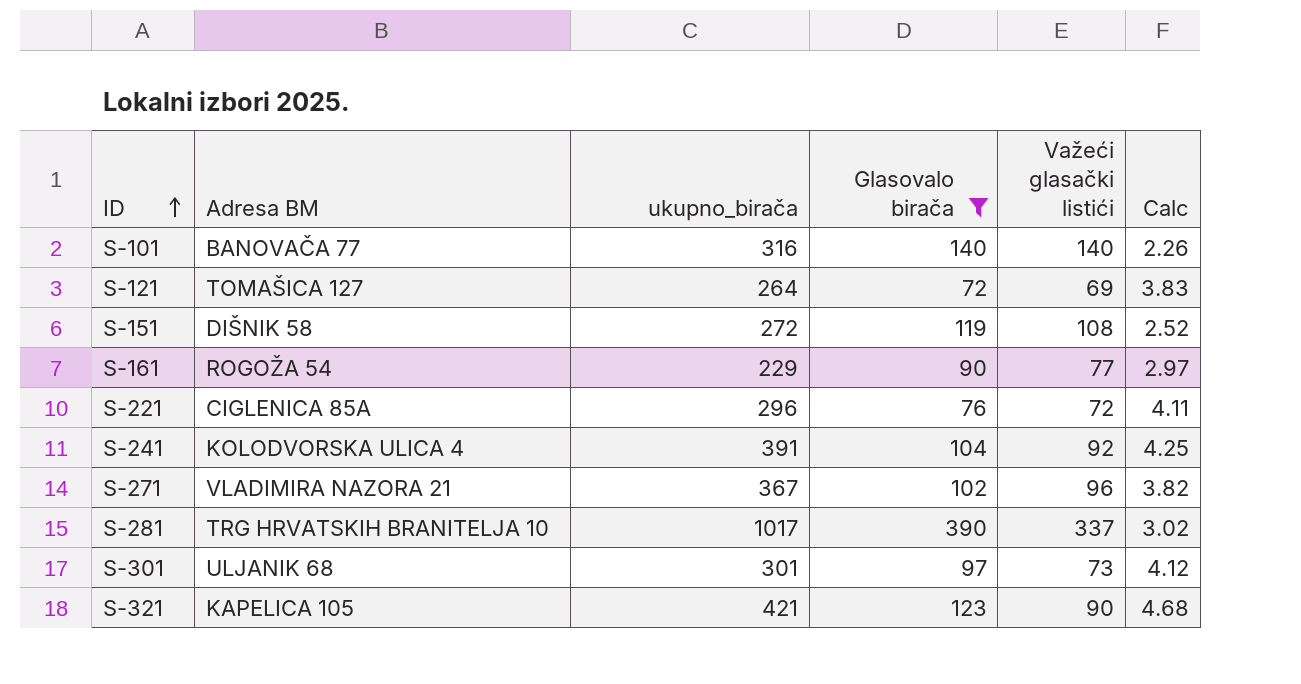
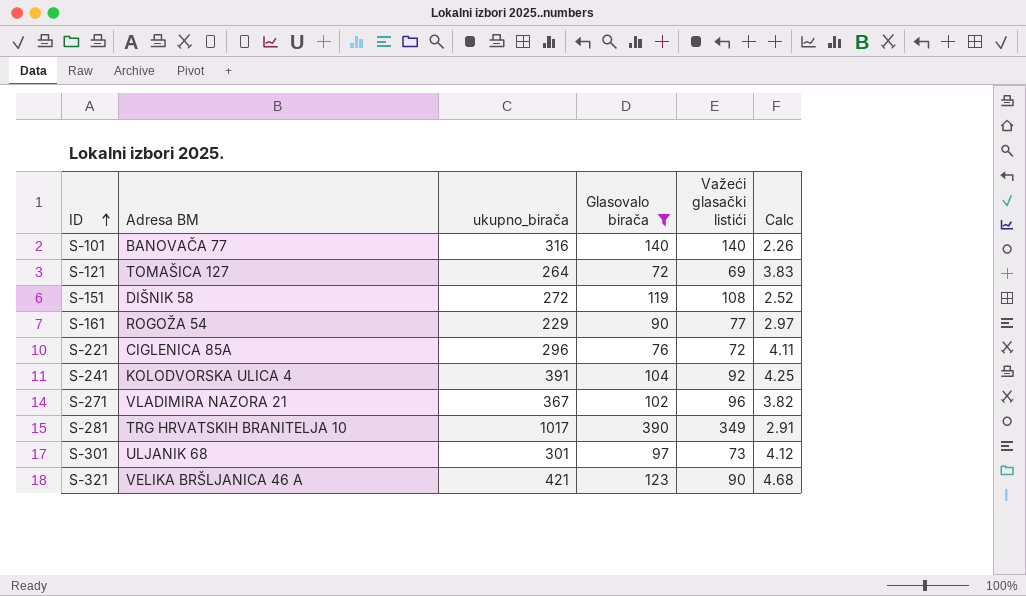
S-281 | Važeći glasački listići: 337 -> 349
S-281 | Calc: 3.02 -> 2.91
S-321 | Adresa BM: KAPELICA 105 -> VELIKA BRŠLJANICA 46 A

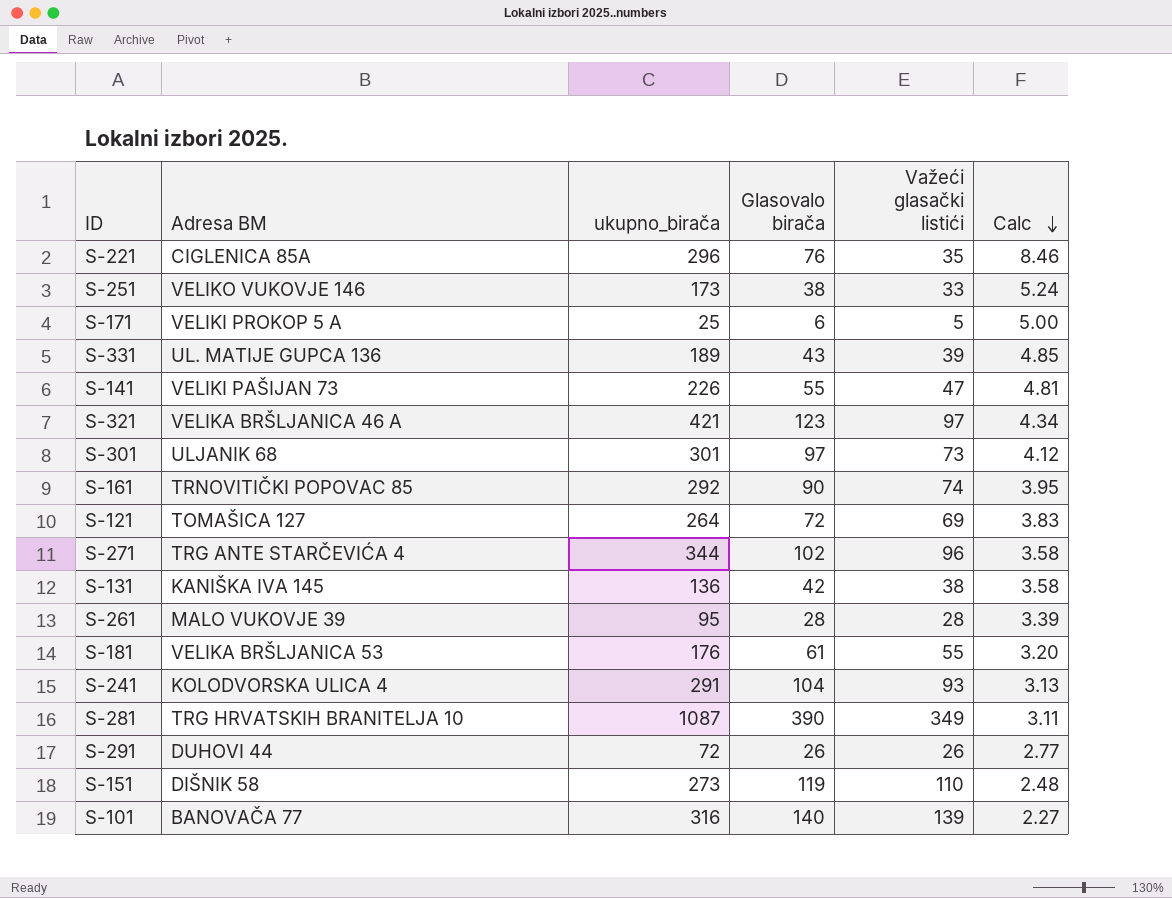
filter: Glasovalo birača >= 72 -> none
row order: ID ascending -> Calc descending
S-221 | Važeći glasački listići: 72 -> 35
S-221 | Calc: 4.11 -> 8.46
S-321 | Važeći glasački listići: 90 -> 97
S-321 | Calc: 4.68 -> 4.34
S-161 | Adresa BM: ROGOŽA 54 -> TRNOVITIČKI POPOVAC 85
S-161 | ukupno_birača: 229 -> 292
S-161 | Važeći glasački listići: 77 -> 74
S-161 | Calc: 2.97 -> 3.95
S-271 | Adresa BM: VLADIMIRA NAZORA 21 -> TRG ANTE STARČEVIĆA 4
S-271 | ukupno_birača: 367 -> 344
S-271 | Calc: 3.82 -> 3.58
S-241 | ukupno_birača: 391 -> 291
S-241 | Važeći glasački listići: 92 -> 93
S-241 | Calc: 4.25 -> 3.13
S-281 | ukupno_birača: 1017 -> 1087
S-281 | Calc: 2.91 -> 3.11
S-151 | ukupno_birača: 272 -> 273
S-151 | Važeći glasački listići: 108 -> 110
S-151 | Calc: 2.52 -> 2.48
S-101 | Važeći glasački listići: 140 -> 139
S-101 | Calc: 2.26 -> 2.27

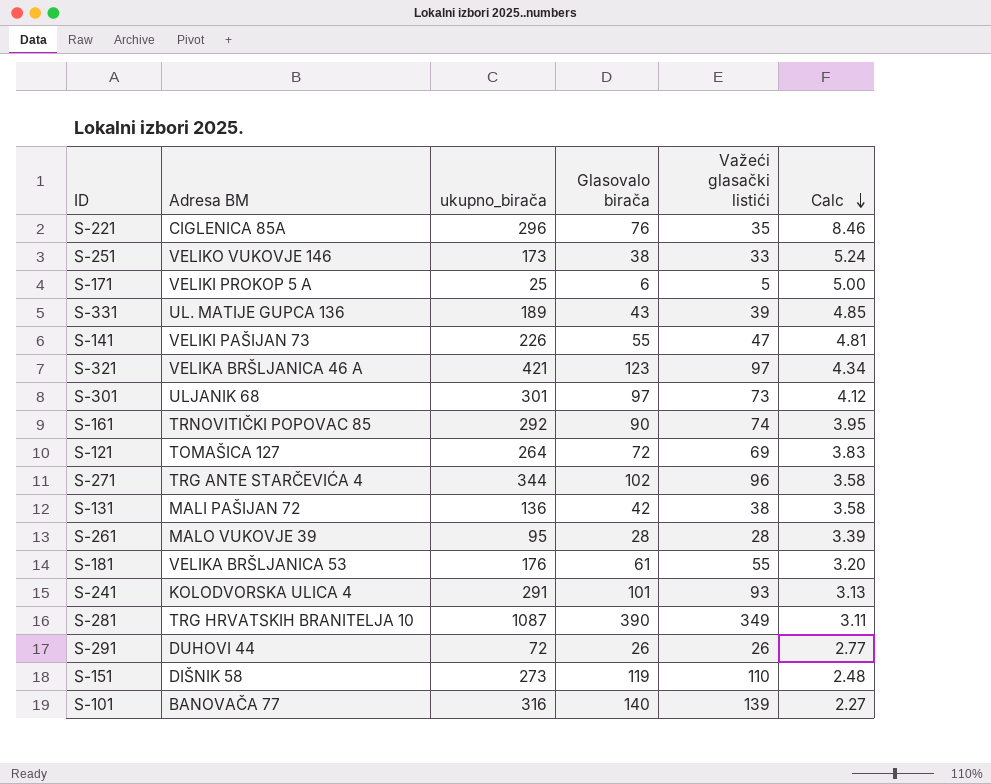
S-131 | Adresa BM: KANIŠKA IVA 145 -> MALI PAŠIJAN 72
S-241 | Glasovalo birača: 104 -> 101

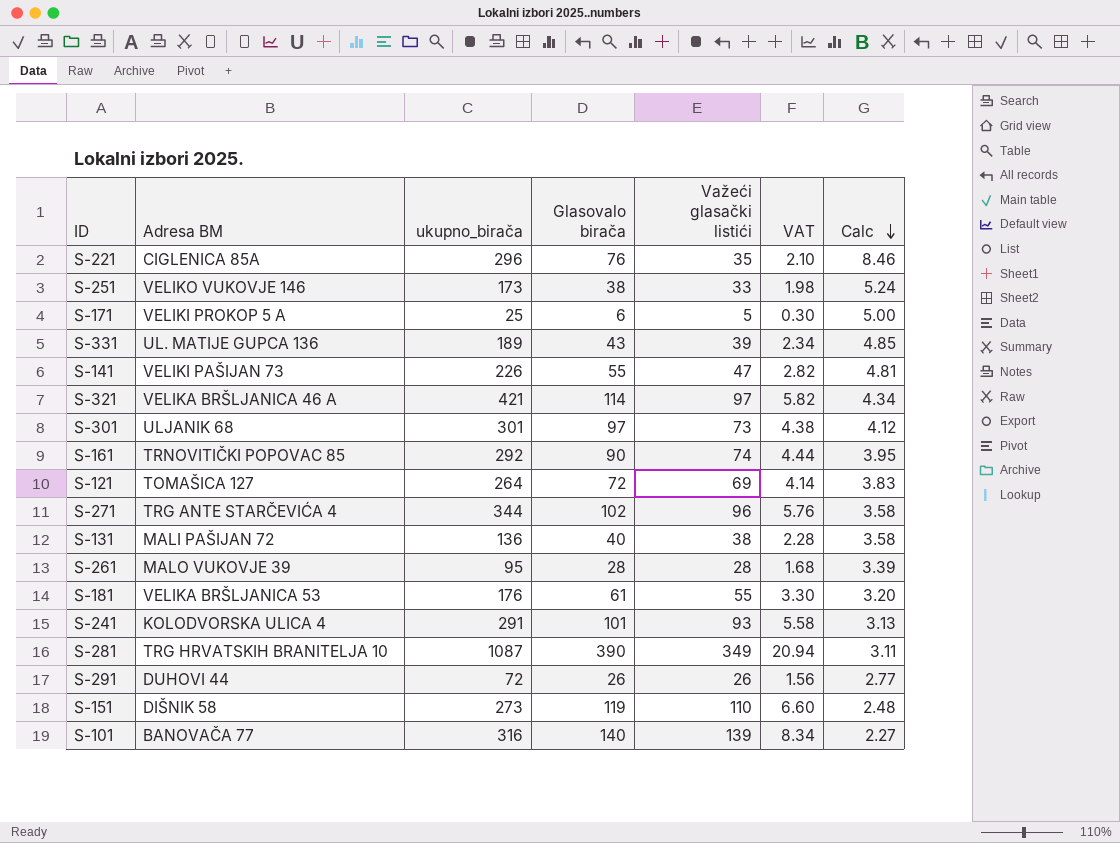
column VAT | formula: none -> [Važeći glasački listići] * 0.06
S-321 | Glasovalo birača: 123 -> 114
S-131 | Glasovalo birača: 42 -> 40

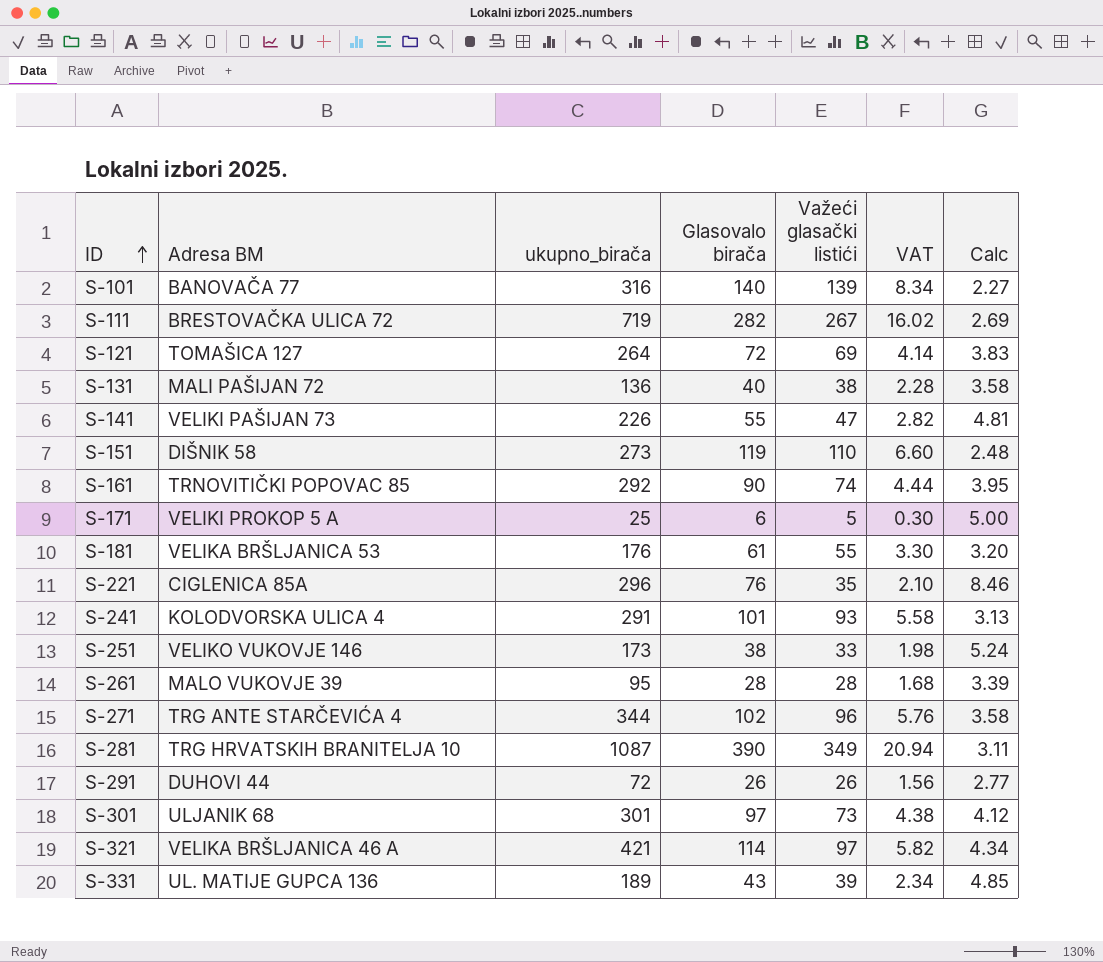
row order: Calc descending -> ID ascending
row S-111: none -> BRESTOVAČKA ULICA 72 | 719 | 282 | 267 | 16.02 | 2.69

